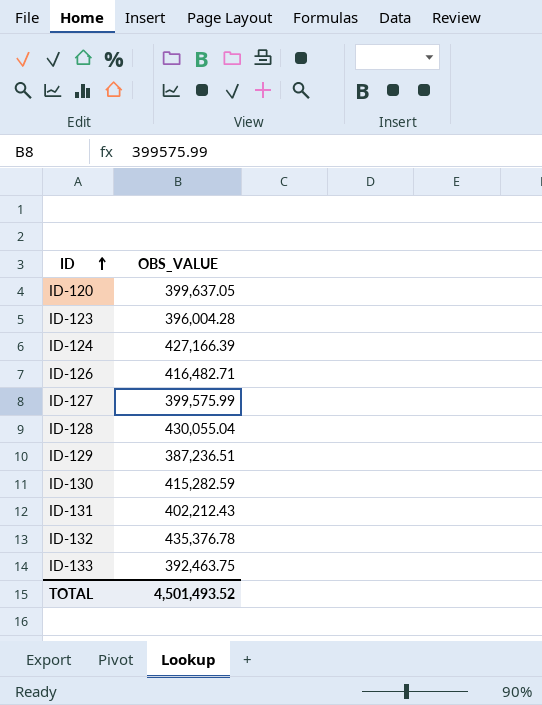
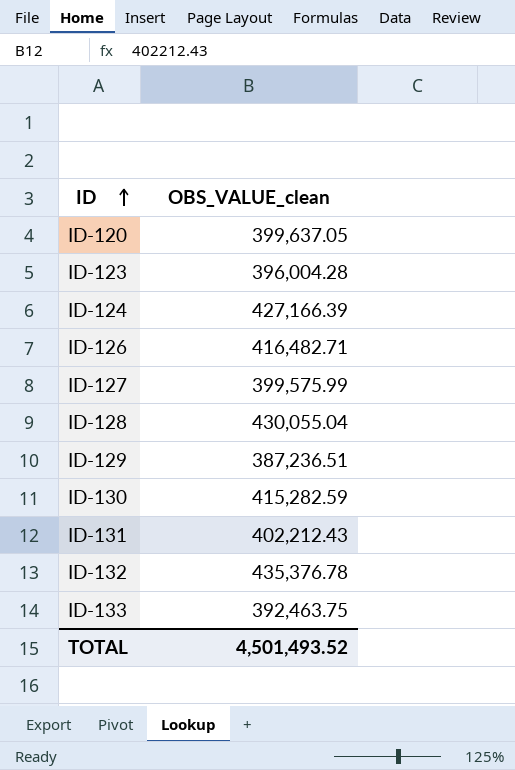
column name: OBS_VALUE -> OBS_VALUE_clean

